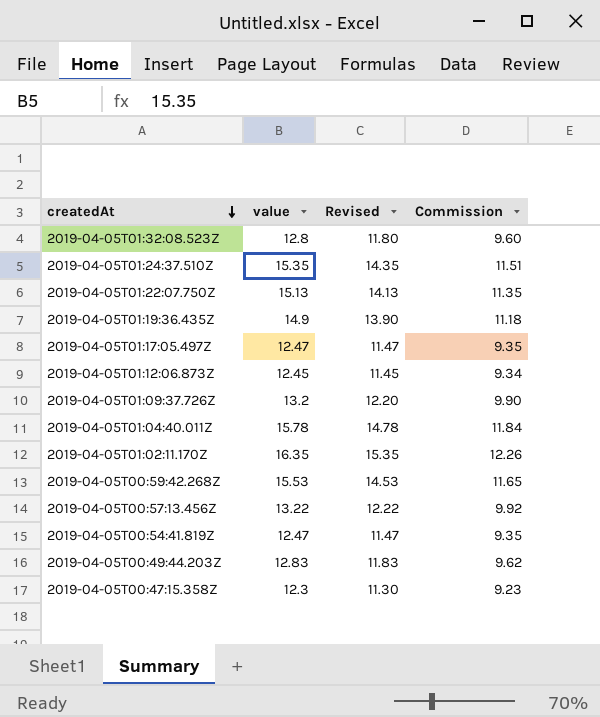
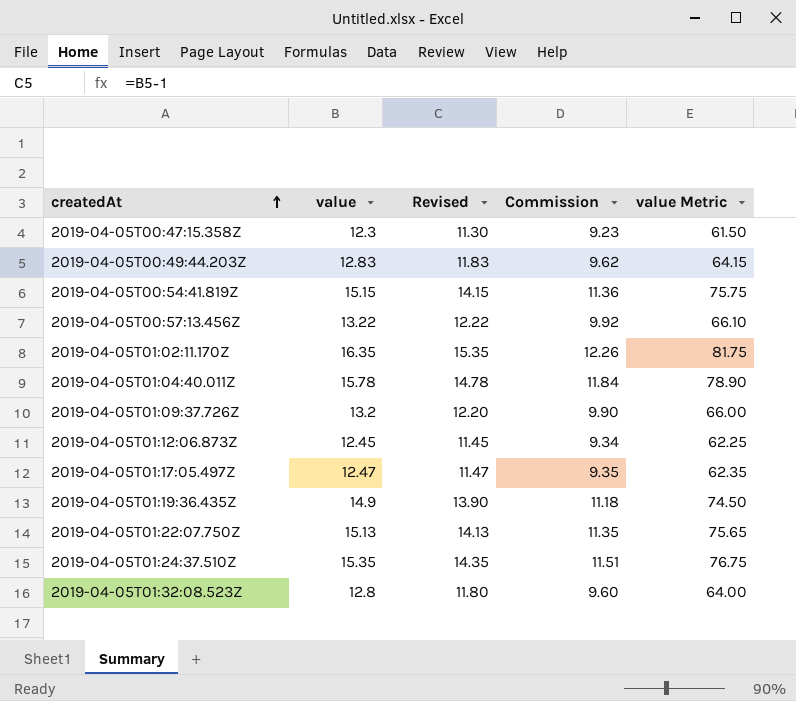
row order: createdAt descending -> createdAt ascending
column value Metric | formula: none -> [value] * 5
row 2019-04-05T00:59:42.268Z: 15.53 | 14.53 | 11.65 -> none
2019-04-05T00:54:41.819Z | value: 12.47 -> 15.15
2019-04-05T00:54:41.819Z | Revised: 11.47 -> 14.15
2019-04-05T00:54:41.819Z | Commission: 9.35 -> 11.36

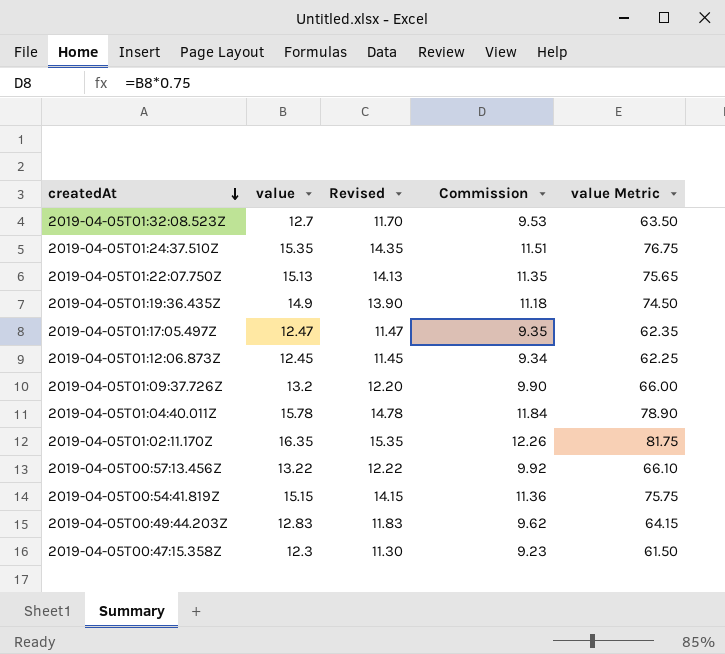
row order: createdAt ascending -> createdAt descending
2019-04-05T01:32:08.523Z | value: 12.8 -> 12.7
2019-04-05T01:32:08.523Z | Revised: 11.80 -> 11.70
2019-04-05T01:32:08.523Z | Commission: 9.60 -> 9.53
2019-04-05T01:32:08.523Z | value Metric: 64.00 -> 63.50

